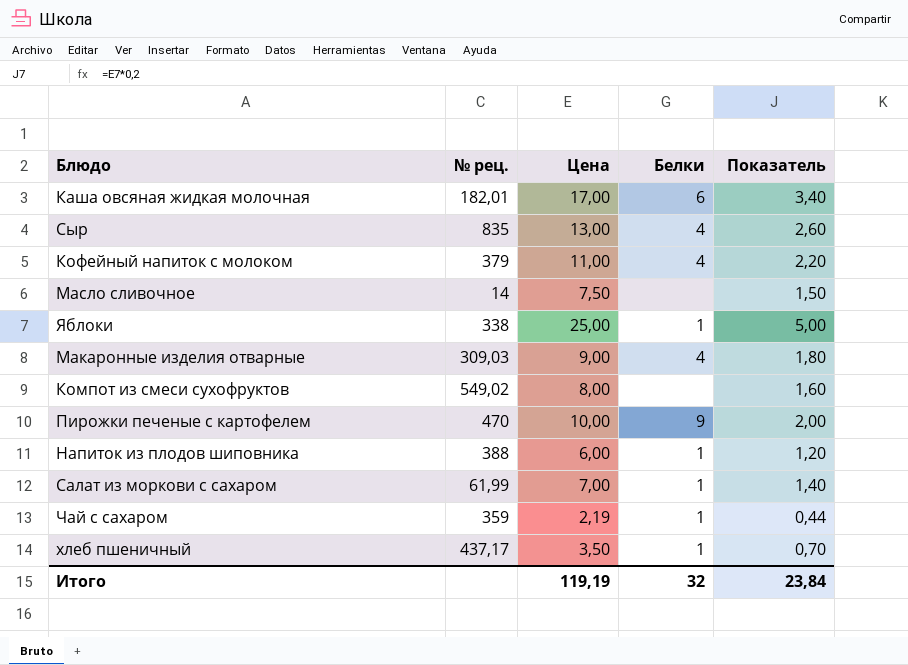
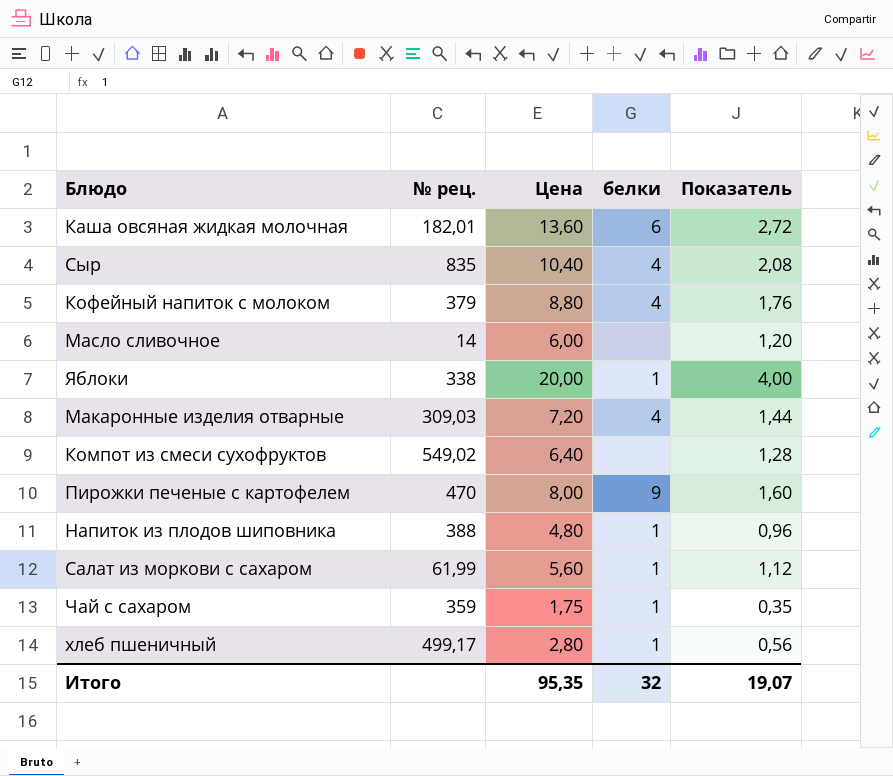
column name: Белки -> белки
Каша овсяная жидкая молочная | Цена: 17,00 -> 13,60
Каша овсяная жидкая молочная | Показатель: 3,40 -> 2,72
Сыр | Цена: 13,00 -> 10,40
Сыр | Показатель: 2,60 -> 2,08
Кофейный напиток с молоком | Цена: 11,00 -> 8,80
Кофейный напиток с молоком | Показатель: 2,20 -> 1,76
Масло сливочное | Цена: 7,50 -> 6,00
Масло сливочное | Показатель: 1,50 -> 1,20
Яблоки | Цена: 25,00 -> 20,00
Яблоки | Показатель: 5,00 -> 4,00
Макаронные изделия отварные | Цена: 9,00 -> 7,20
Макаронные изделия отварные | Показатель: 1,80 -> 1,44
Компот из смеси сухофруктов | Цена: 8,00 -> 6,40
Компот из смеси сухофруктов | Показатель: 1,60 -> 1,28
Пирожки печеные с картофелем | Цена: 10,00 -> 8,00
Пирожки печеные с картофелем | Показатель: 2,00 -> 1,60
Напиток из плодов шиповника | Цена: 6,00 -> 4,80
Напиток из плодов шиповника | Показатель: 1,20 -> 0,96
Салат из моркови с сахаром | Цена: 7,00 -> 5,60
Салат из моркови с сахаром | Показатель: 1,40 -> 1,12
Чай с сахаром | Цена: 2,19 -> 1,75
Чай с сахаром | Показатель: 0,44 -> 0,35
хлеб пшеничный | № рец.: 437,17 -> 499,17
хлеб пшеничный | Цена: 3,50 -> 2,80
хлеб пшеничный | Показатель: 0,70 -> 0,56
Итого | Цена: 119,19 -> 95,35
Итого | Показатель: 23,84 -> 19,07

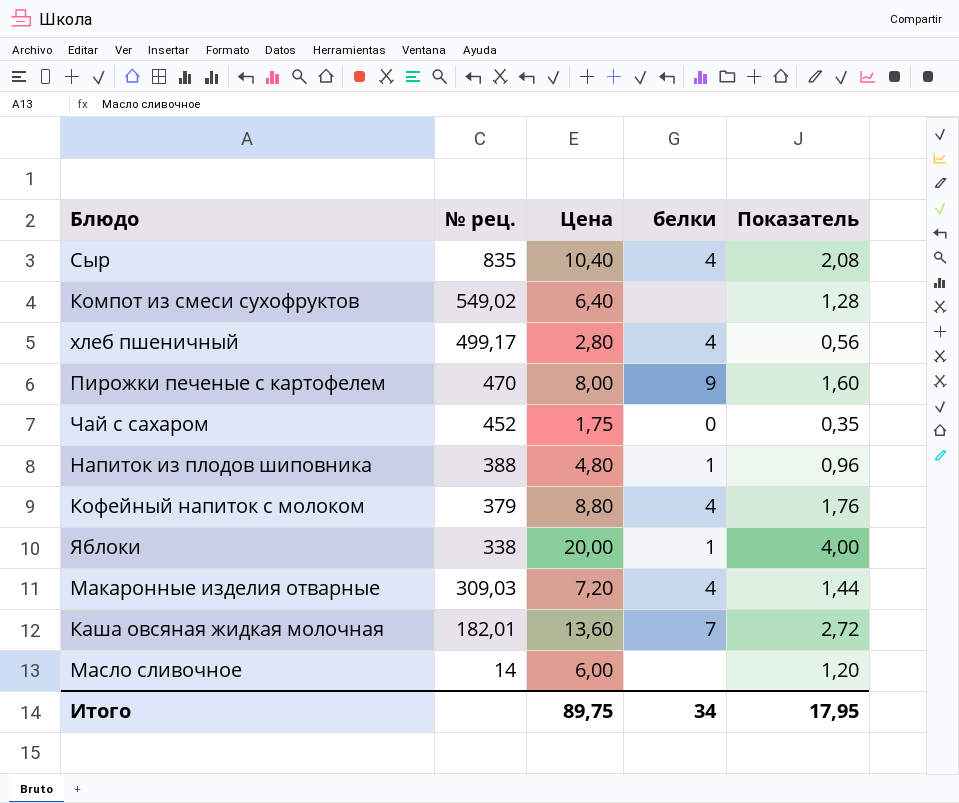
row order: none -> № рец. descending
row Салат из моркови с сахаром: 61,99 | 5,60 | 1 | 1,12 -> none
хлеб пшеничный | белки: 1 -> 4
Чай с сахаром | № рец.: 359 -> 452
Чай с сахаром | белки: 1 -> 0
Каша овсяная жидкая молочная | белки: 6 -> 7
Итого | Цена: 95,35 -> 89,75
Итого | белки: 32 -> 34
Итого | Показатель: 19,07 -> 17,95

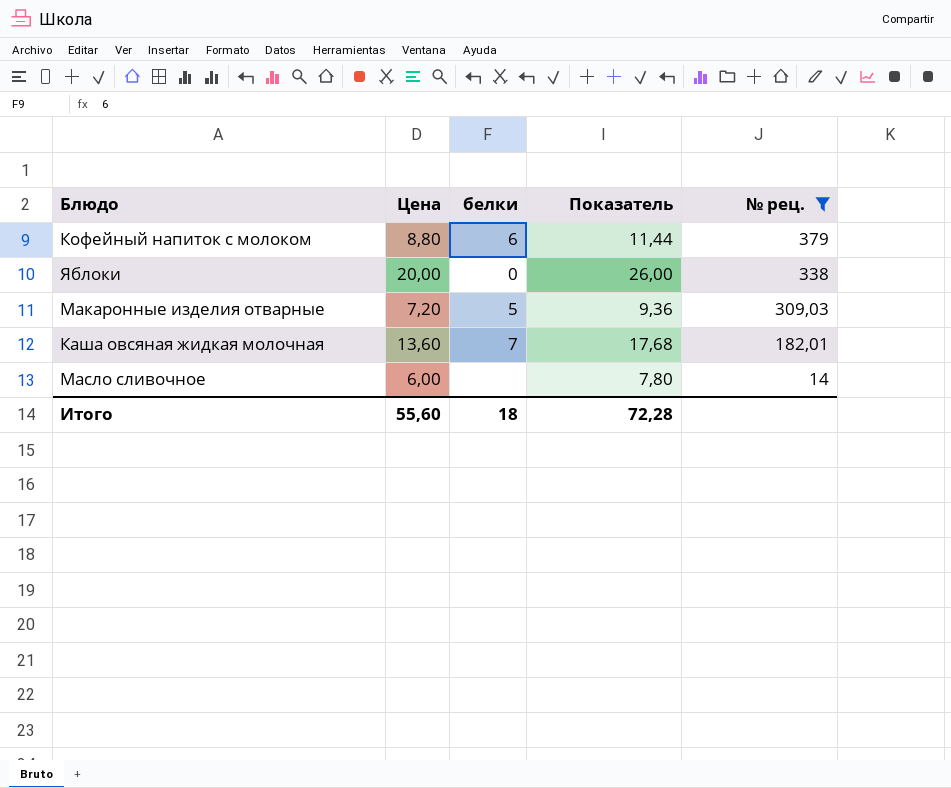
filter: none -> № рец. <= 379
column Показатель | formula: [Цена] * 0,2 -> [Цена] * 1,3
column № рец. | position: 2 -> 5
Кофейный напиток с молоком | белки: 4 -> 6
Яблоки | белки: 1 -> 0
Макаронные изделия отварные | белки: 4 -> 5
Итого | Цена: 89,75 -> 55,60
Итого | белки: 34 -> 18
Итого | Показатель: 17,95 -> 72,28

